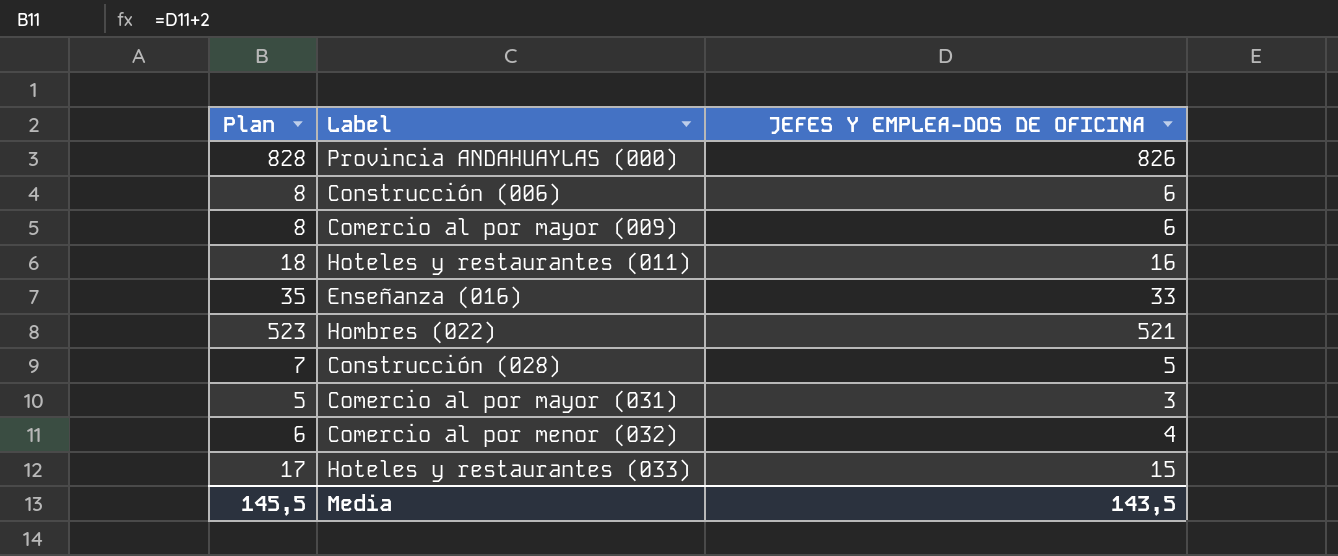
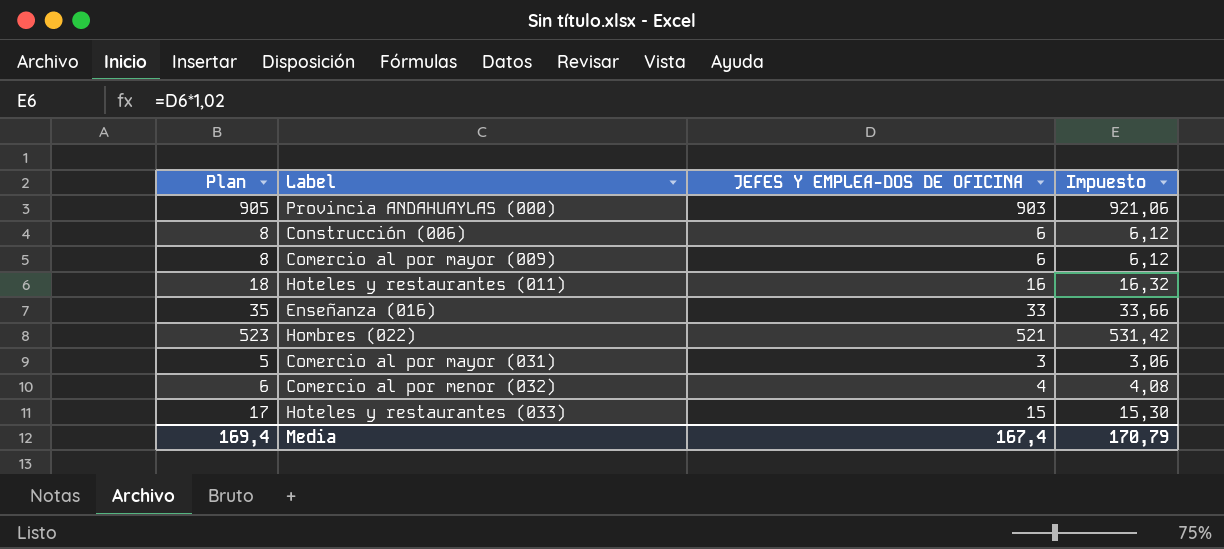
column Impuesto | formula: none -> [JEFES Y EMPLEA-DOS DE OFICINA] * 1,02
row Construcción (028): 7 | 5 -> none
Provincia ANDAHUAYLAS (000) | Plan: 828 -> 905
Provincia ANDAHUAYLAS (000) | JEFES Y EMPLEA-DOS DE OFICINA: 826 -> 903
Media | Plan: 145,5 -> 169,4
Media | JEFES Y EMPLEA-DOS DE OFICINA: 143,5 -> 167,4

